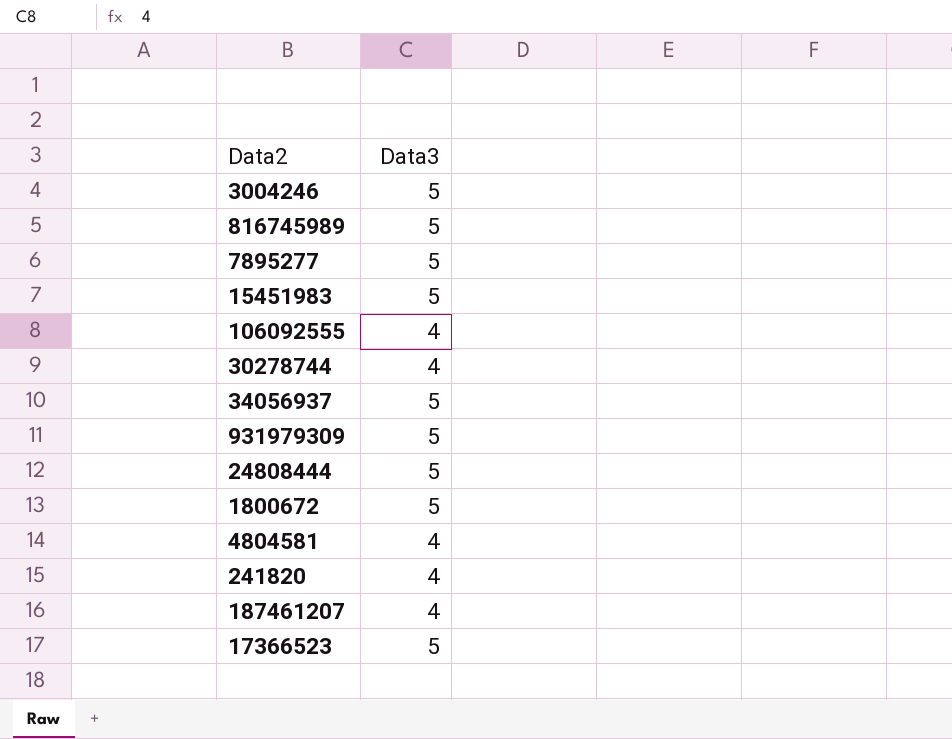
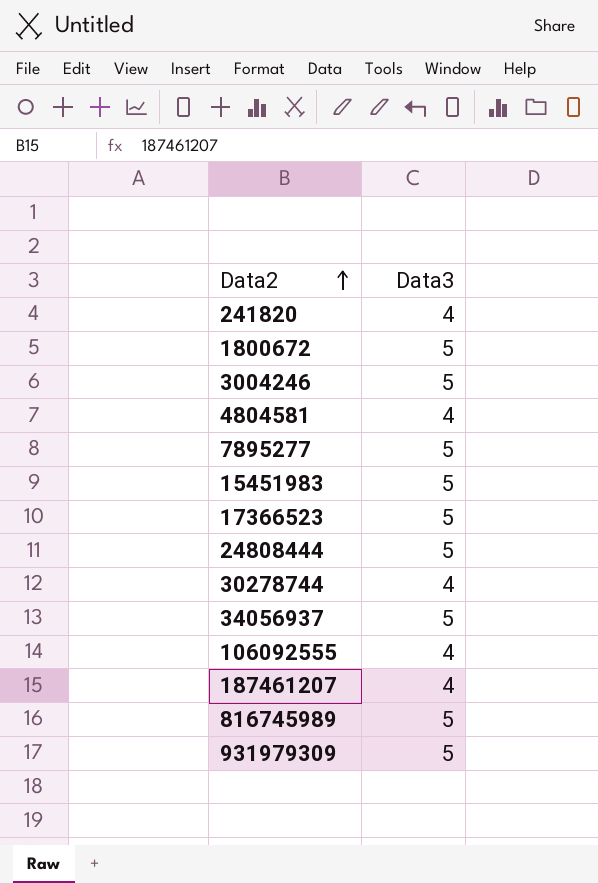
row order: none -> Data2 ascending

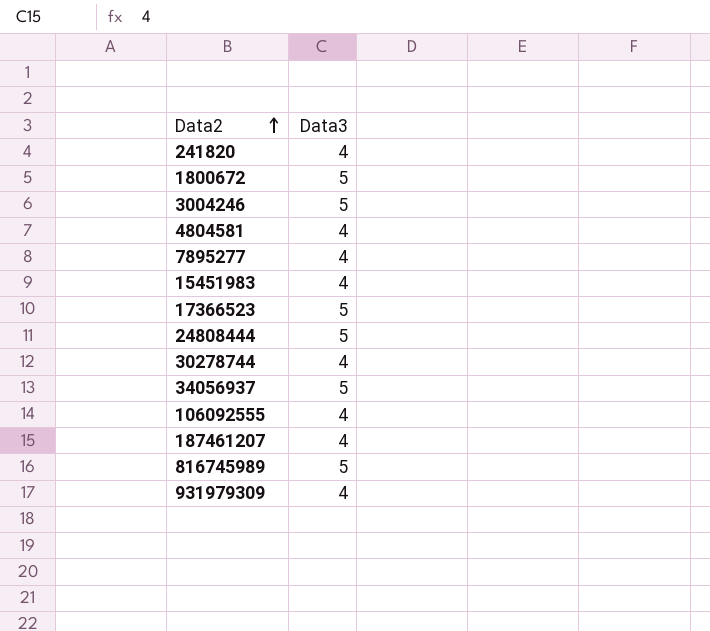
7895277 | Data3: 5 -> 4
15451983 | Data3: 5 -> 4
931979309 | Data3: 5 -> 4

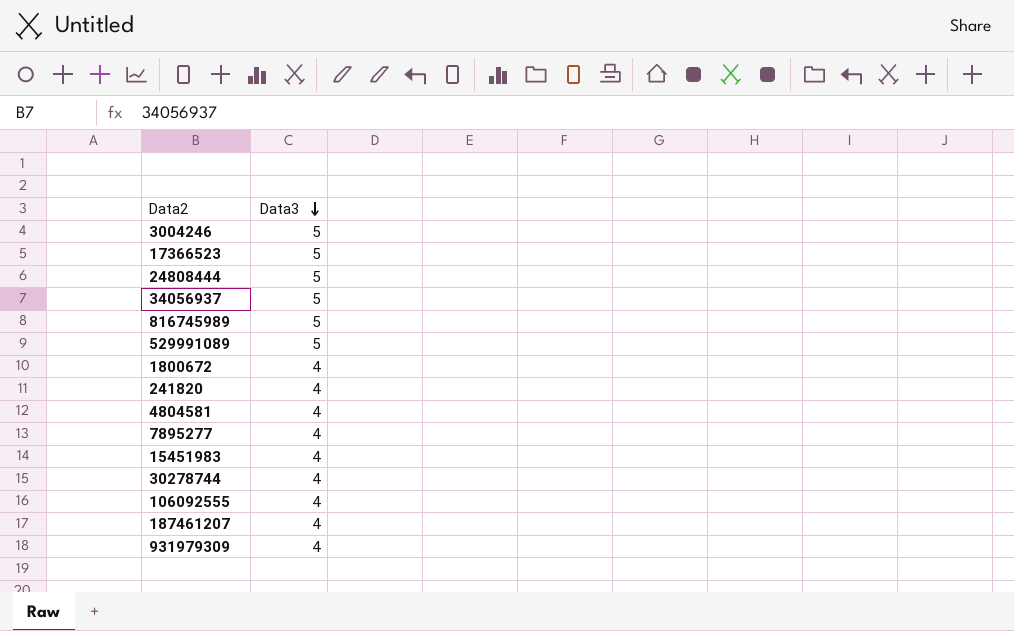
row order: Data2 ascending -> Data3 descending
row 529991089: none -> 5
1800672 | Data3: 5 -> 4

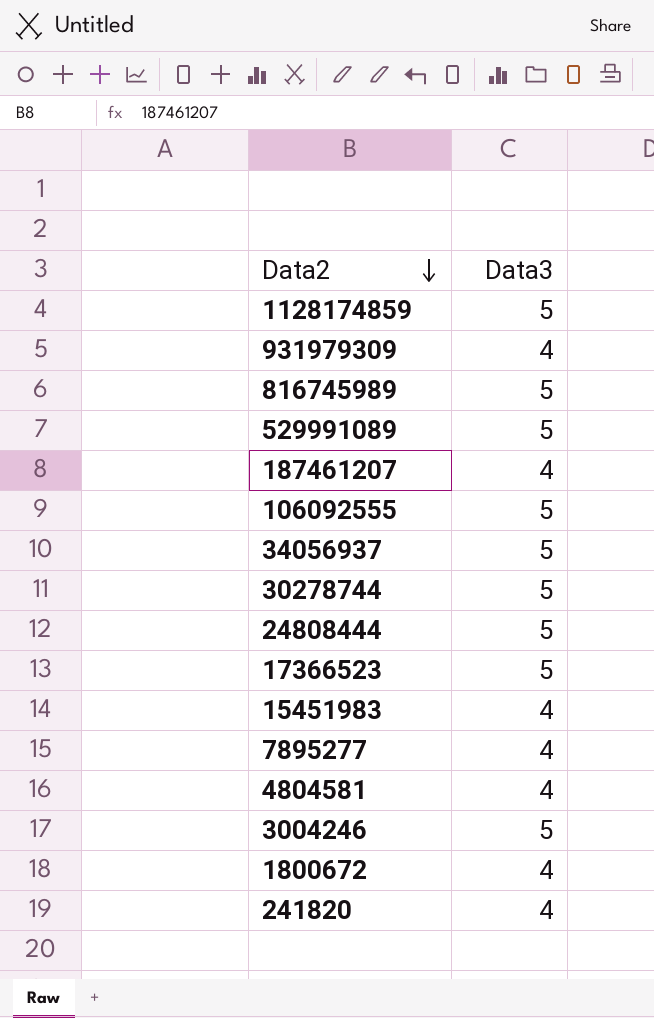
row order: Data3 descending -> Data2 descending
row 1128174859: none -> 5
106092555 | Data3: 4 -> 5
30278744 | Data3: 4 -> 5

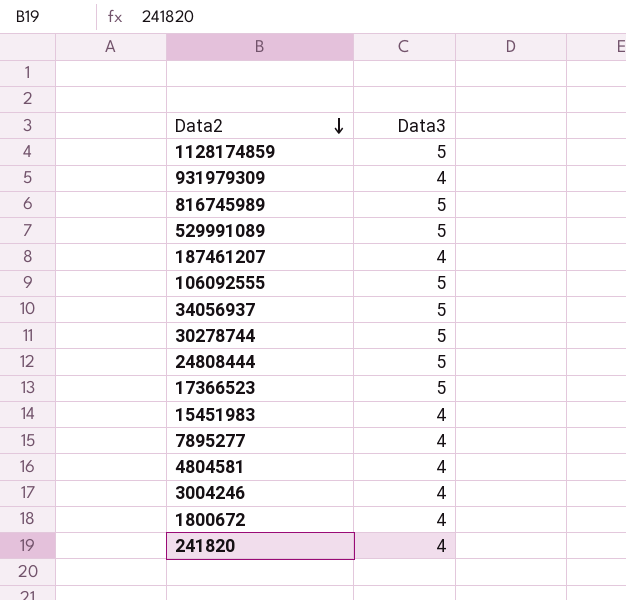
3004246 | Data3: 5 -> 4

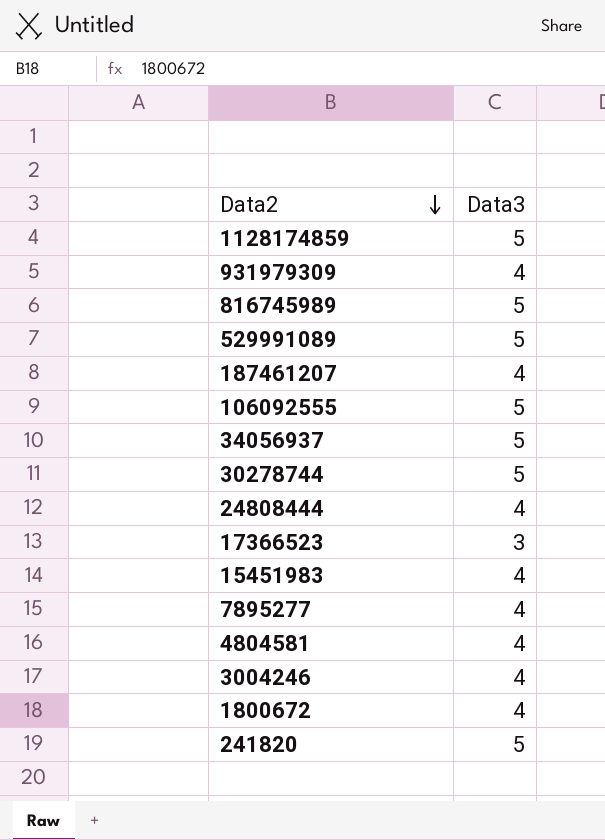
24808444 | Data3: 5 -> 4
17366523 | Data3: 5 -> 3
241820 | Data3: 4 -> 5

